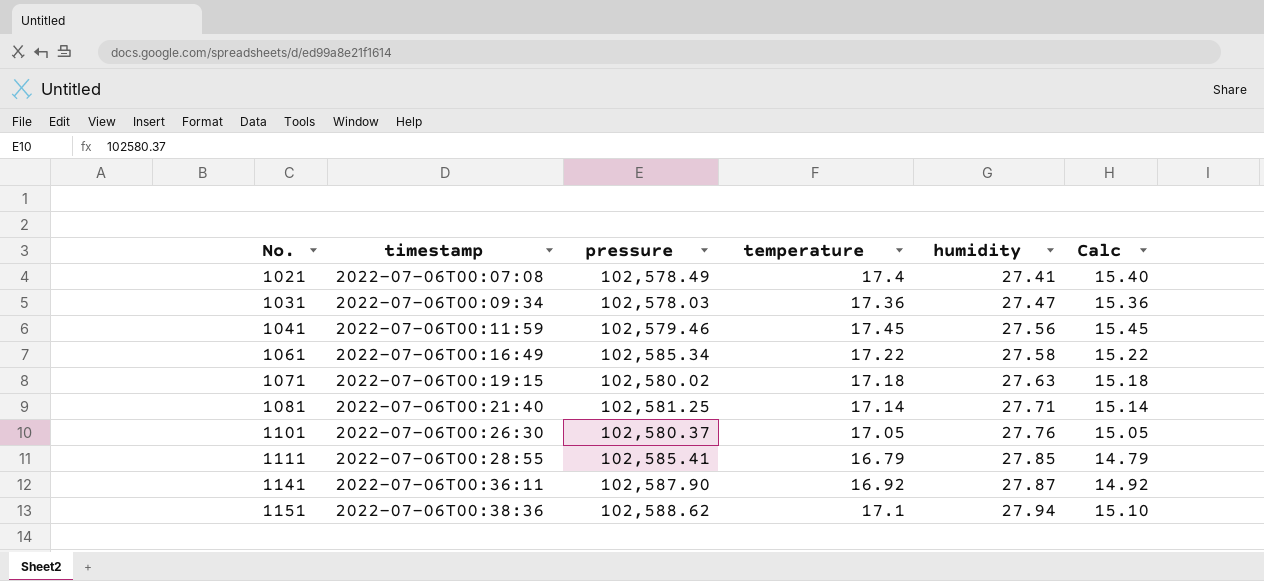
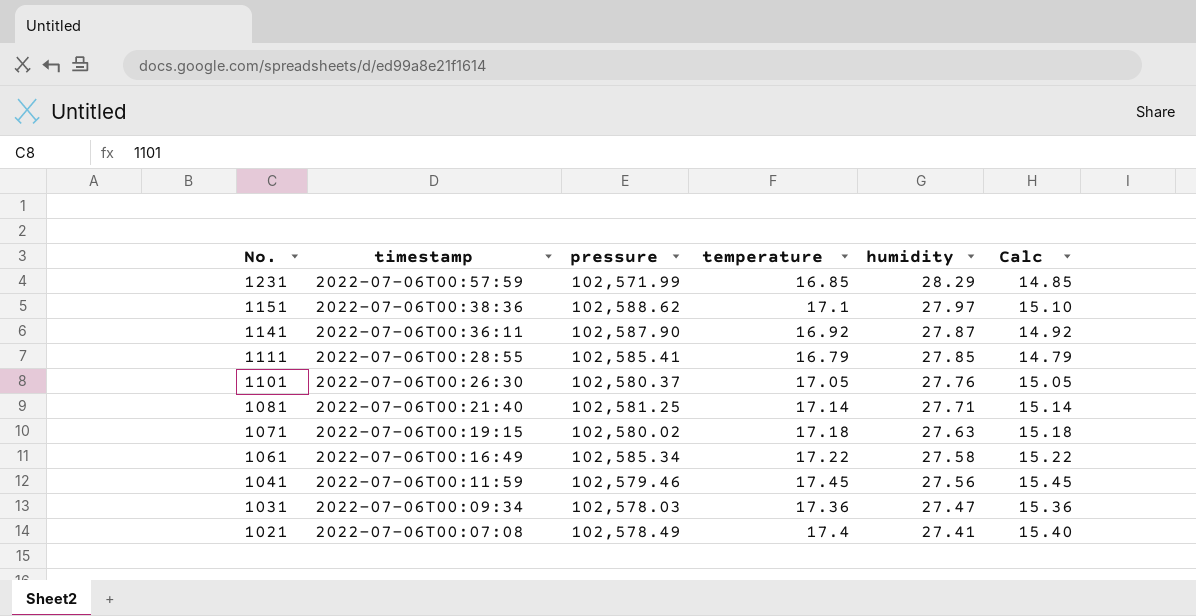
row order: No. ascending -> No. descending
row 1231: none -> 2022-07-06T00:57:59 | 102,571.99 | 16.85 | 28.29 | 14.85
1151 | humidity: 27.94 -> 27.97

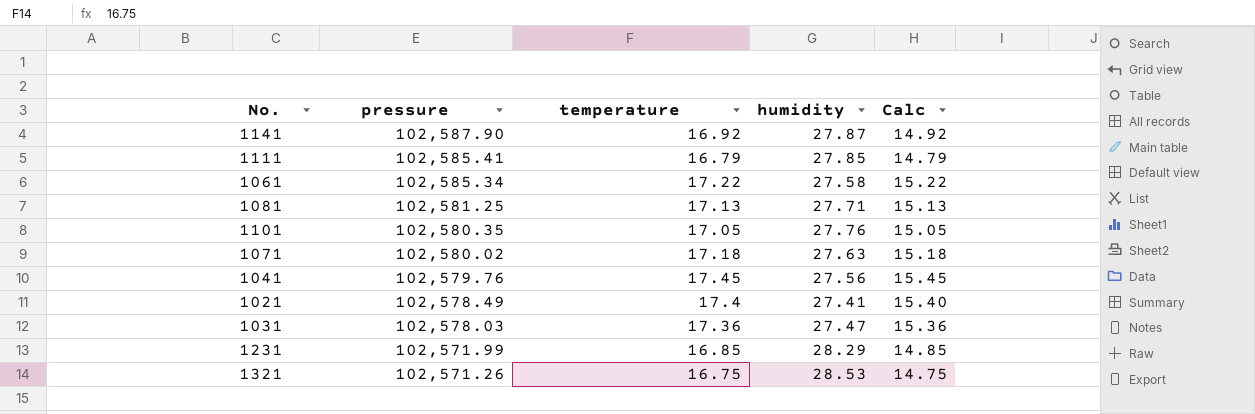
row order: No. descending -> pressure descending
column timestamp | position: 2 -> none
row 1151: 2022-07-06T00:38:36 | 102,588.62 | 17.1 | 27.97 | 15.10 -> none
1081 | temperature: 17.14 -> 17.13
1081 | Calc: 15.14 -> 15.13
1101 | pressure: 102,580.37 -> 102,580.35
1041 | pressure: 102,579.46 -> 102,579.76
row 1321: none -> 102,571.26 | 16.75 | 28.53 | 14.75

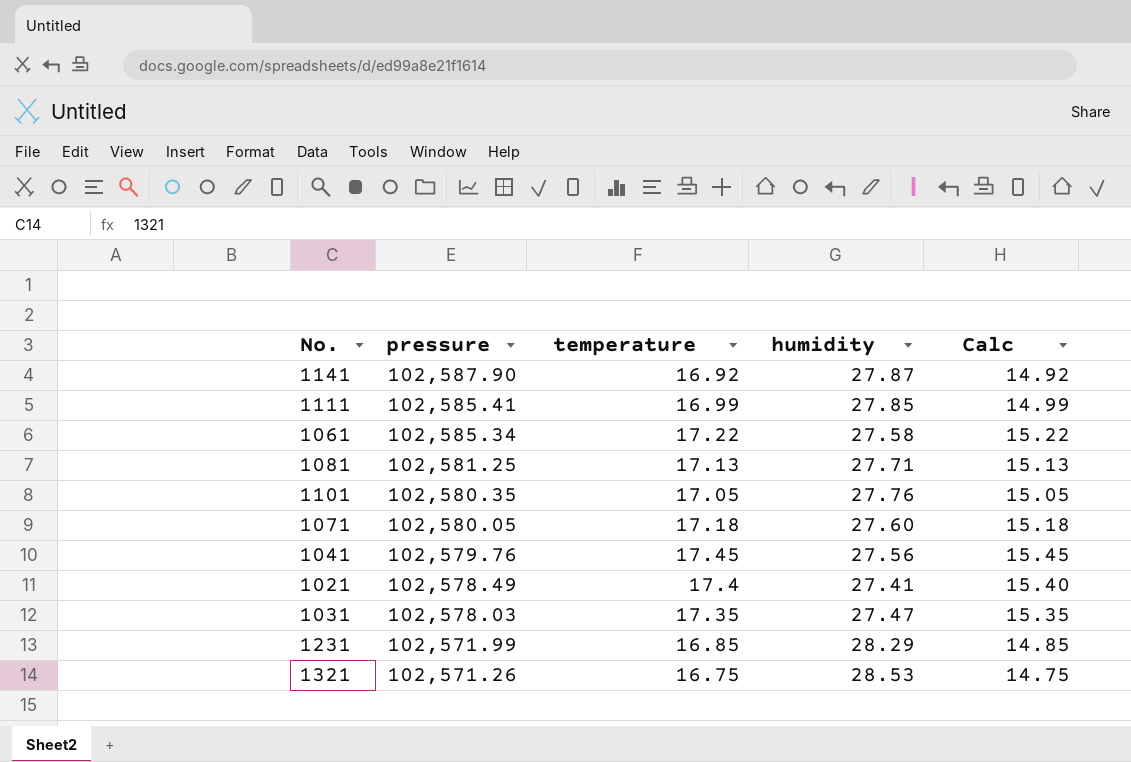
1111 | temperature: 16.79 -> 16.99
1111 | Calc: 14.79 -> 14.99
1071 | pressure: 102,580.02 -> 102,580.05
1071 | humidity: 27.63 -> 27.60
1031 | temperature: 17.36 -> 17.35
1031 | Calc: 15.36 -> 15.35

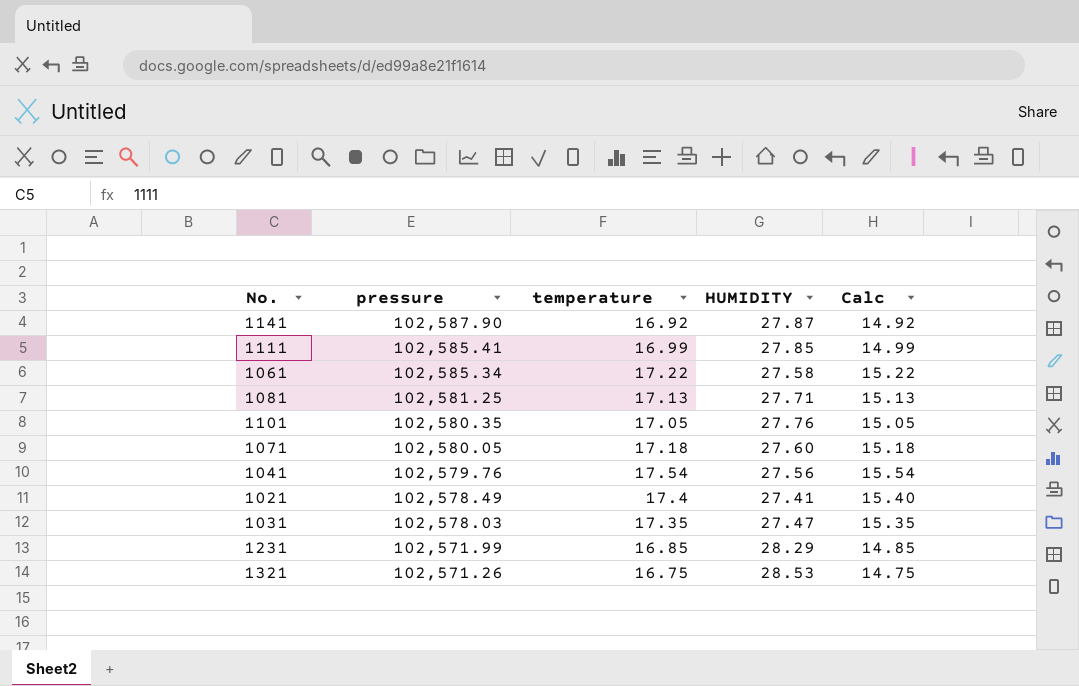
column name: humidity -> HUMIDITY
1041 | temperature: 17.45 -> 17.54
1041 | Calc: 15.45 -> 15.54

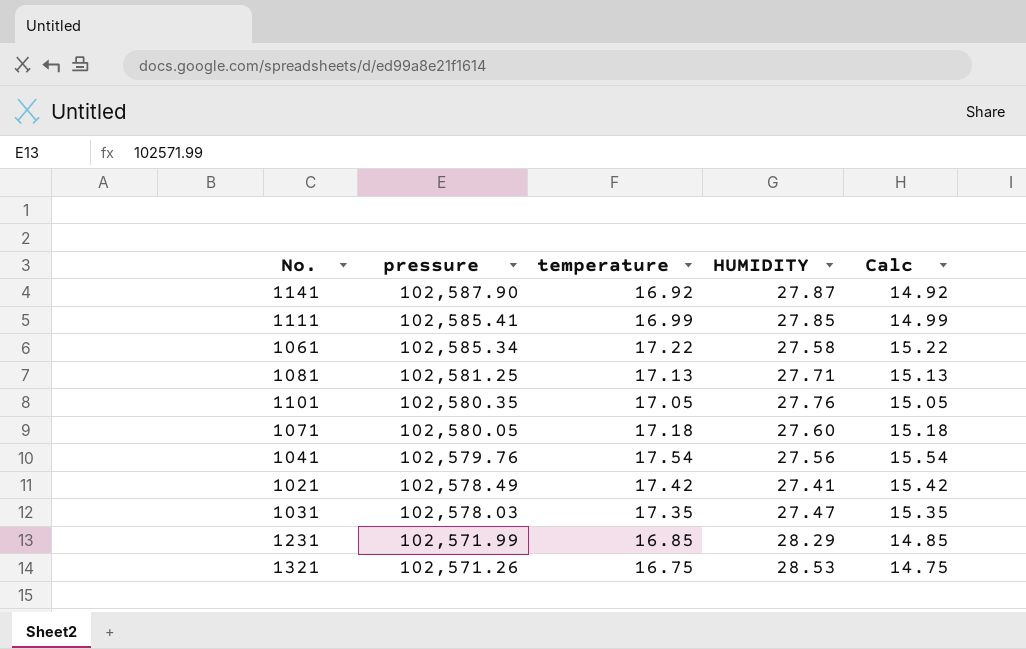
1021 | temperature: 17.4 -> 17.42
1021 | Calc: 15.40 -> 15.42

